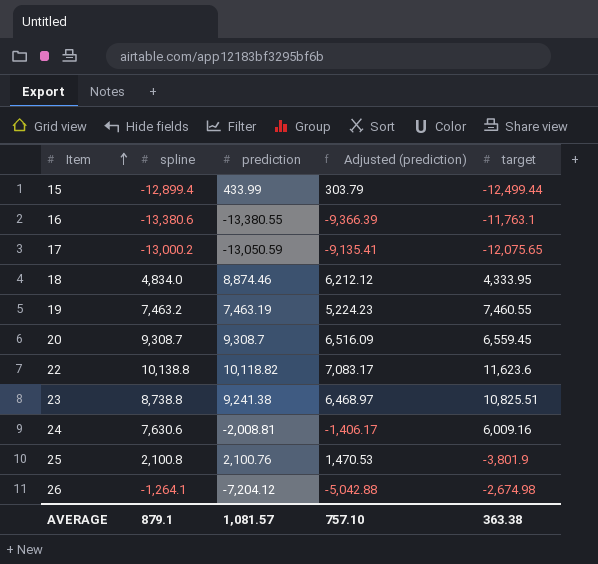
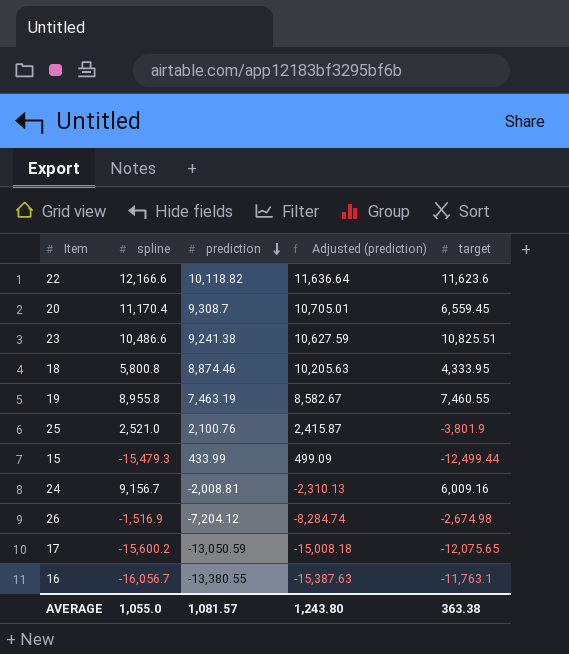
row order: Item ascending -> prediction descending
column Adjusted (prediction) | formula: [prediction] * 0.7 -> [prediction] * 1.15
22 | spline: 10,138.8 -> 12,166.6
20 | spline: 9,308.7 -> 11,170.4
23 | spline: 8,738.8 -> 10,486.6
18 | spline: 4,834.0 -> 5,800.8
19 | spline: 7,463.2 -> 8,955.8
25 | spline: 2,100.8 -> 2,521.0
15 | spline: -12,899.4 -> -15,479.3
24 | spline: 7,630.6 -> 9,156.7
26 | spline: -1,264.1 -> -1,516.9
17 | spline: -13,000.2 -> -15,600.2
16 | spline: -13,380.6 -> -16,056.7
AVERAGE | spline: 879.1 -> 1,055.0
AVERAGE | Adjusted (prediction): 757.10 -> 1,243.80

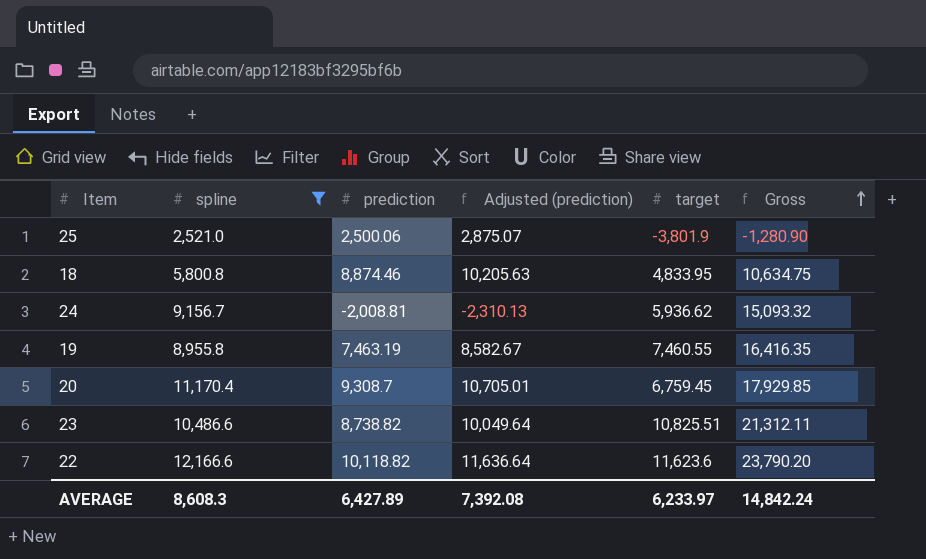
filter: none -> spline >= 2,521.0
row order: prediction descending -> Gross ascending
column Gross | formula: none -> [spline] + [target]
25 | prediction: 2,100.76 -> 2,500.06
25 | Adjusted (prediction): 2,415.87 -> 2,875.07
18 | target: 4,333.95 -> 4,833.95
24 | target: 6,009.16 -> 5,936.62
20 | target: 6,559.45 -> 6,759.45
23 | prediction: 9,241.38 -> 8,738.82
23 | Adjusted (prediction): 10,627.59 -> 10,049.64
AVERAGE | spline: 1,055.0 -> 8,608.3
AVERAGE | prediction: 1,081.57 -> 6,427.89
AVERAGE | Adjusted (prediction): 1,243.80 -> 7,392.08
AVERAGE | target: 363.38 -> 6,233.97

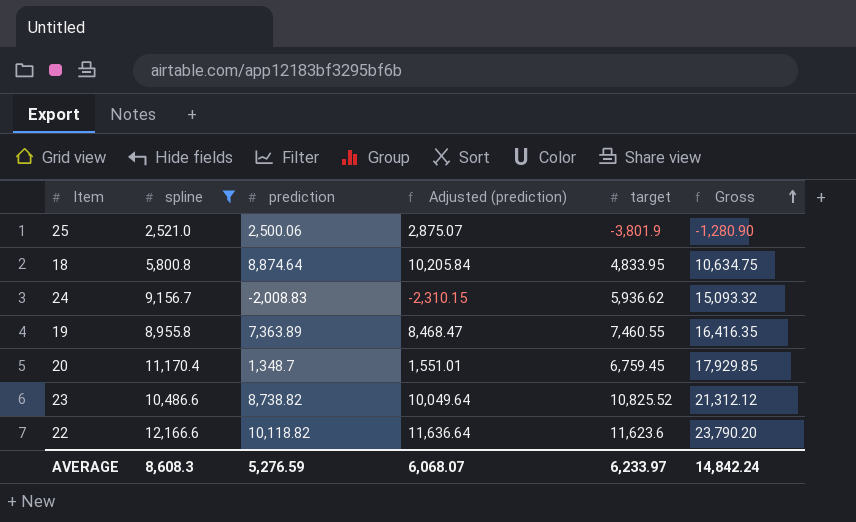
18 | prediction: 8,874.46 -> 8,874.64
18 | Adjusted (prediction): 10,205.63 -> 10,205.84
24 | prediction: -2,008.81 -> -2,008.83
24 | Adjusted (prediction): -2,310.13 -> -2,310.15
19 | prediction: 7,463.19 -> 7,363.89
19 | Adjusted (prediction): 8,582.67 -> 8,468.47
20 | prediction: 9,308.7 -> 1,348.7
20 | Adjusted (prediction): 10,705.01 -> 1,551.01
23 | target: 10,825.51 -> 10,825.52
23 | Gross: 21,312.11 -> 21,312.12
AVERAGE | prediction: 6,427.89 -> 5,276.59
AVERAGE | Adjusted (prediction): 7,392.08 -> 6,068.07

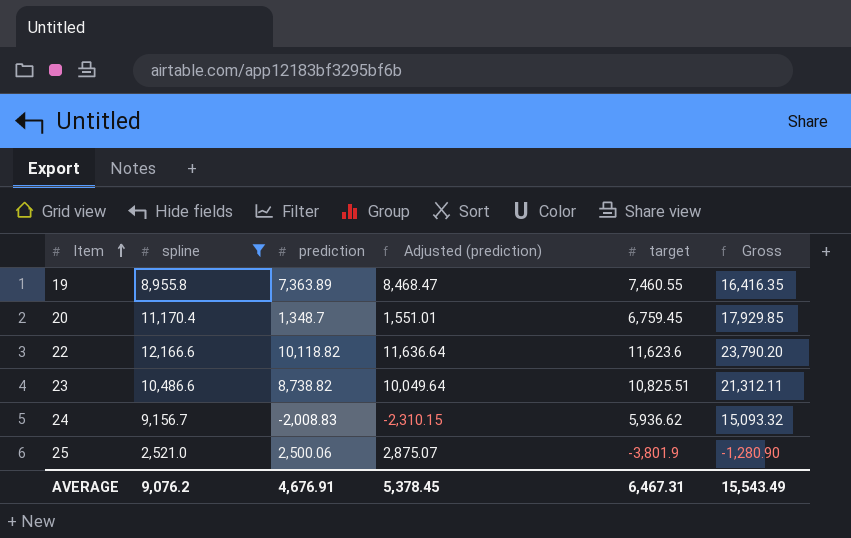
row order: Gross ascending -> Item ascending
row 18: 5,800.8 | 8,874.64 | 10,205.84 | 4,833.95 | 10,634.75 -> none
23 | target: 10,825.52 -> 10,825.51
23 | Gross: 21,312.12 -> 21,312.11
AVERAGE | spline: 8,608.3 -> 9,076.2
AVERAGE | prediction: 5,276.59 -> 4,676.91
AVERAGE | Adjusted (prediction): 6,068.07 -> 5,378.45
AVERAGE | target: 6,233.97 -> 6,467.31
AVERAGE | Gross: 14,842.24 -> 15,543.49

